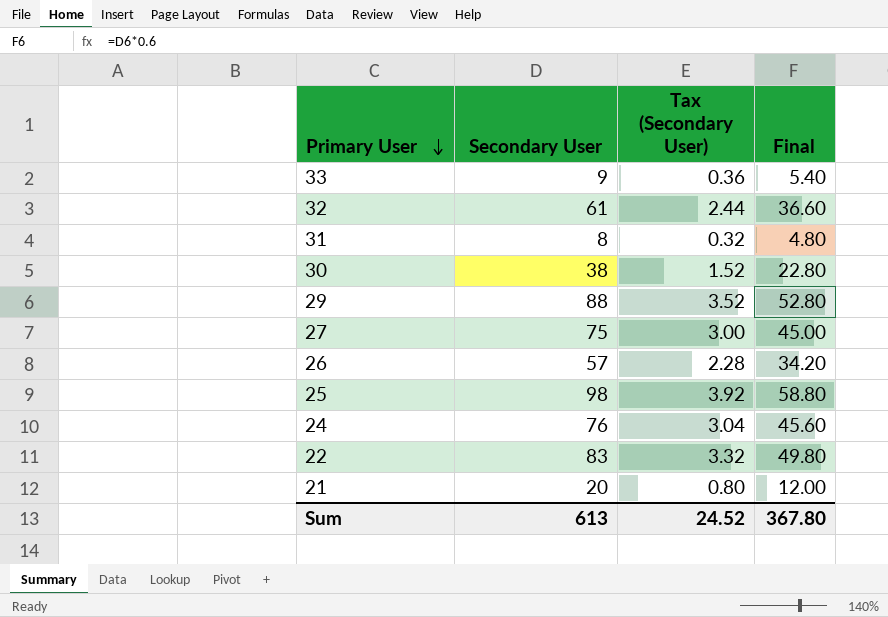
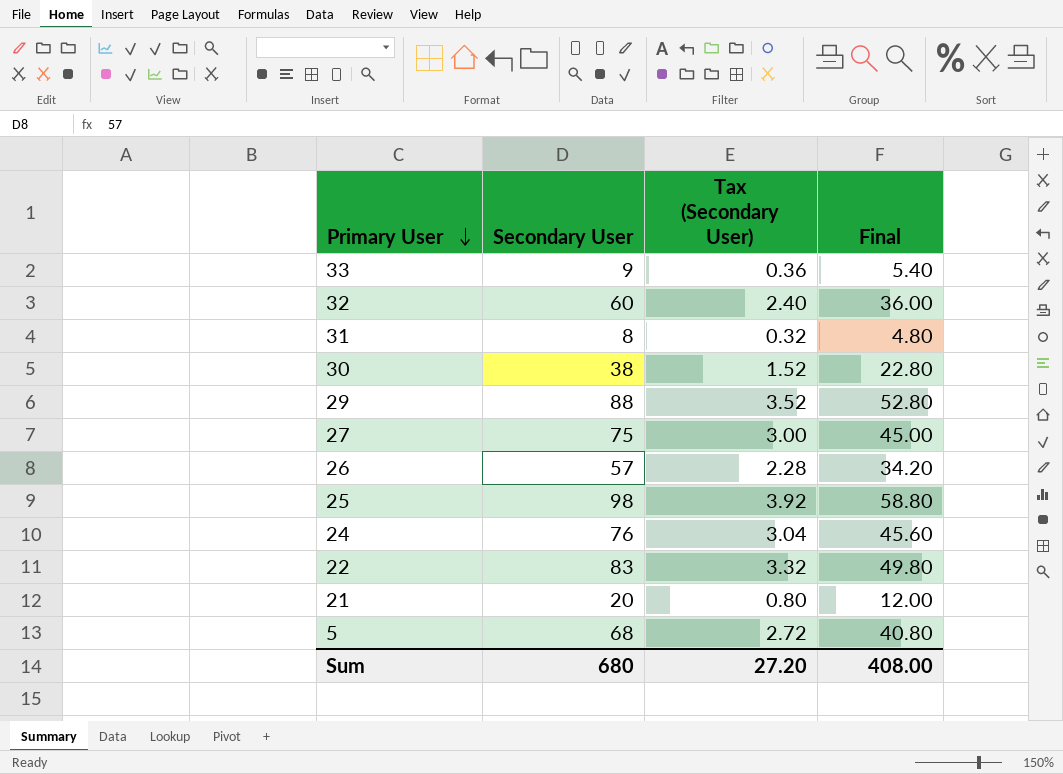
32 | Secondary User: 61 -> 60
32 | Tax (Secondary User): 2.44 -> 2.40
32 | Final: 36.60 -> 36.00
row 5: none -> 68 | 2.72 | 40.80
Sum | Secondary User: 613 -> 680
Sum | Tax (Secondary User): 24.52 -> 27.20
Sum | Final: 367.80 -> 408.00

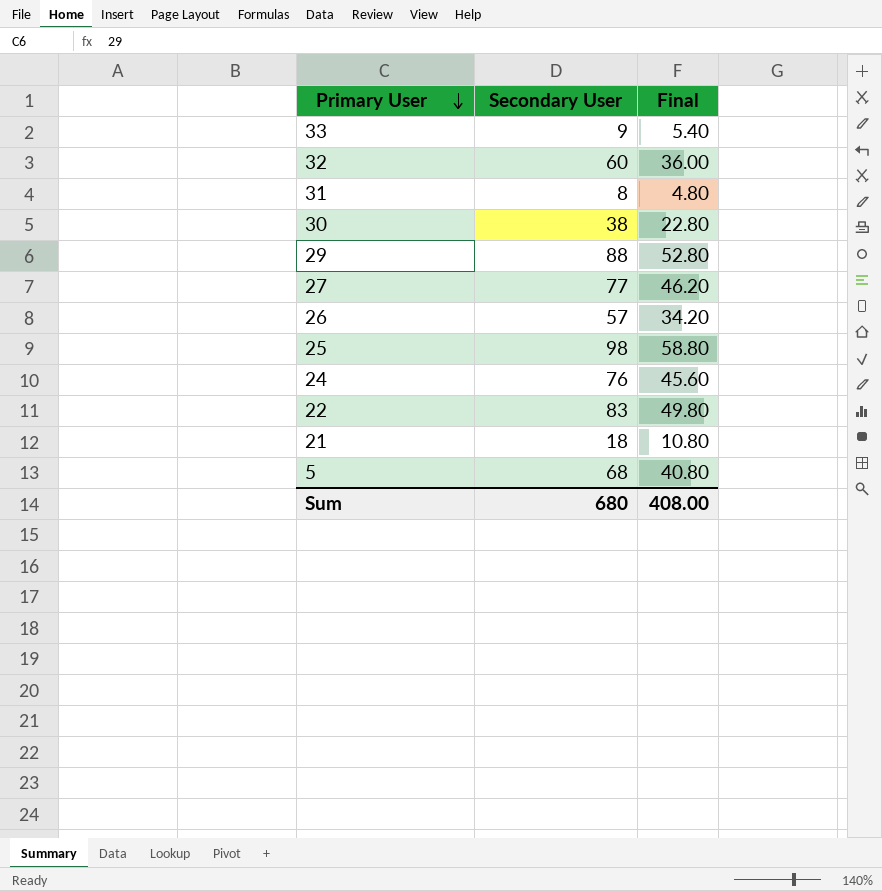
column Tax (Secondary User) | formula: [Secondary User] * 0.04 -> none
27 | Secondary User: 75 -> 77
27 | Final: 45.00 -> 46.20
21 | Secondary User: 20 -> 18
21 | Final: 12.00 -> 10.80

